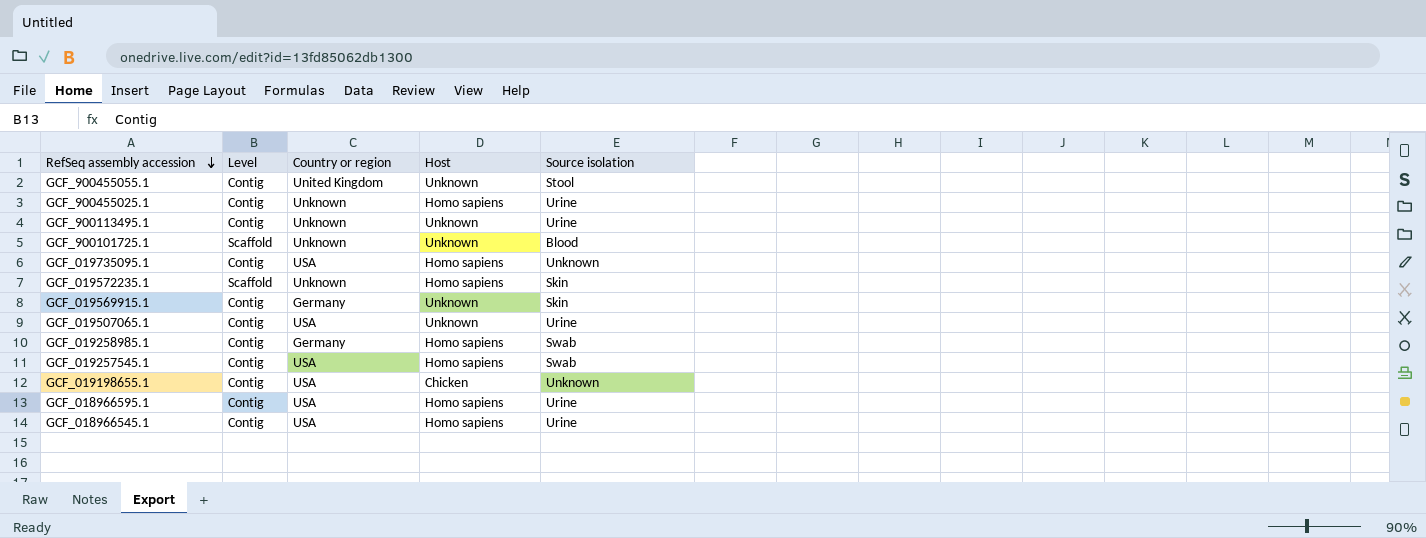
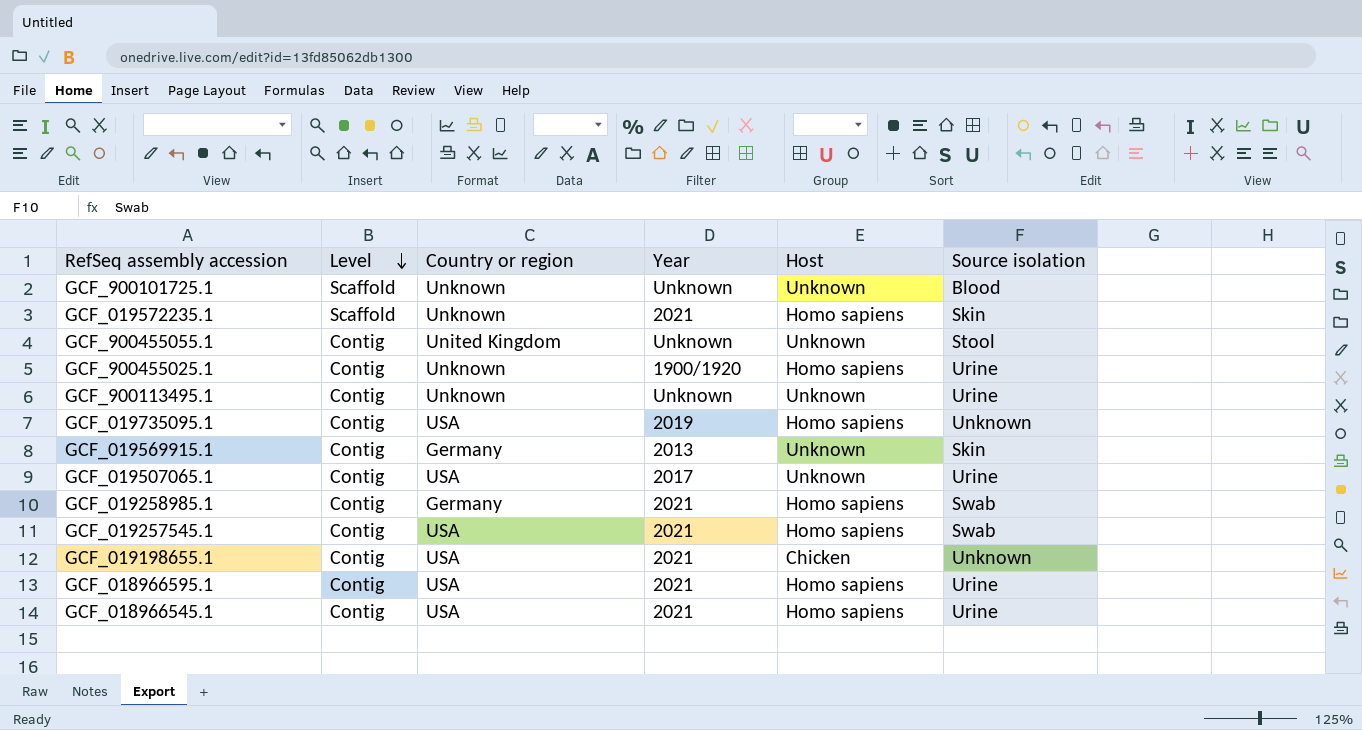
row order: RefSeq assembly accession descending -> Level descending
column Year | position: none -> 4

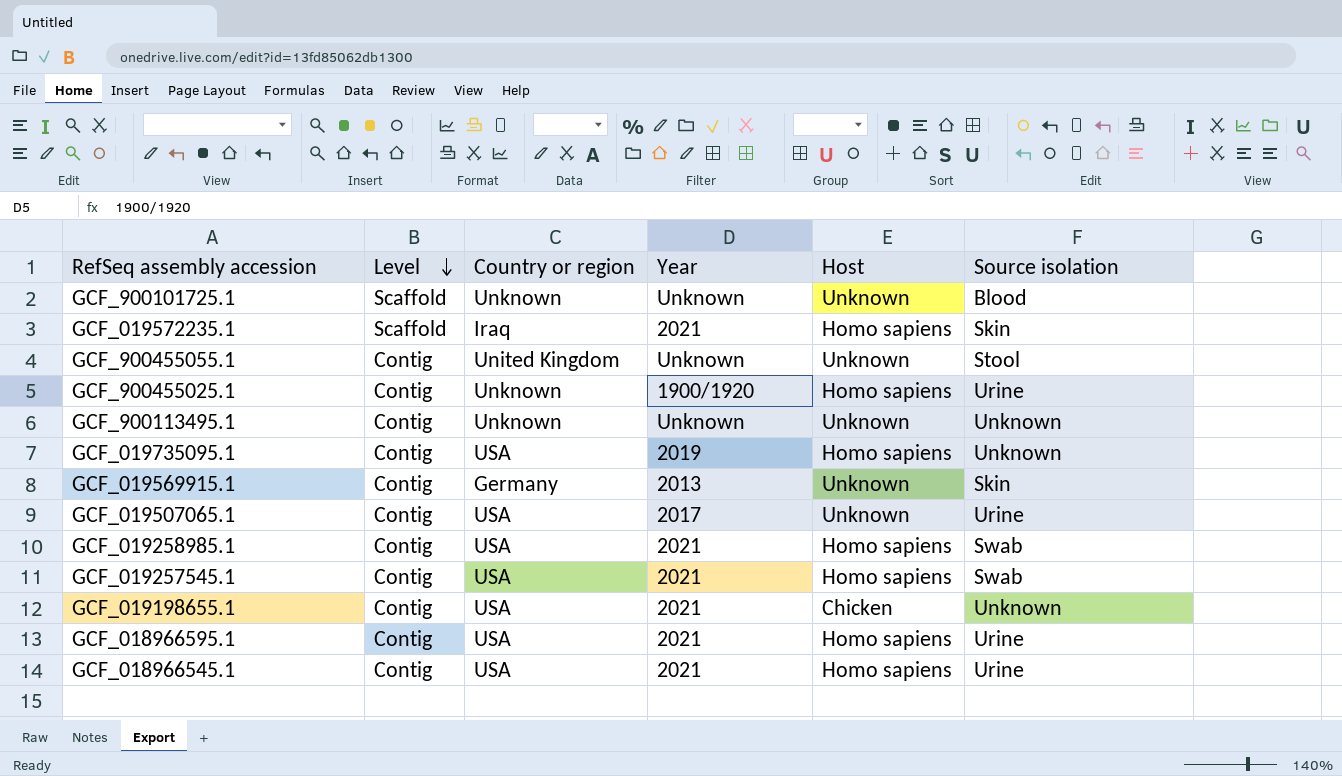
GCF_019572235.1 | Country or region: Unknown -> Iraq
GCF_900113495.1 | Source isolation: Urine -> Unknown
GCF_019258985.1 | Country or region: Germany -> USA

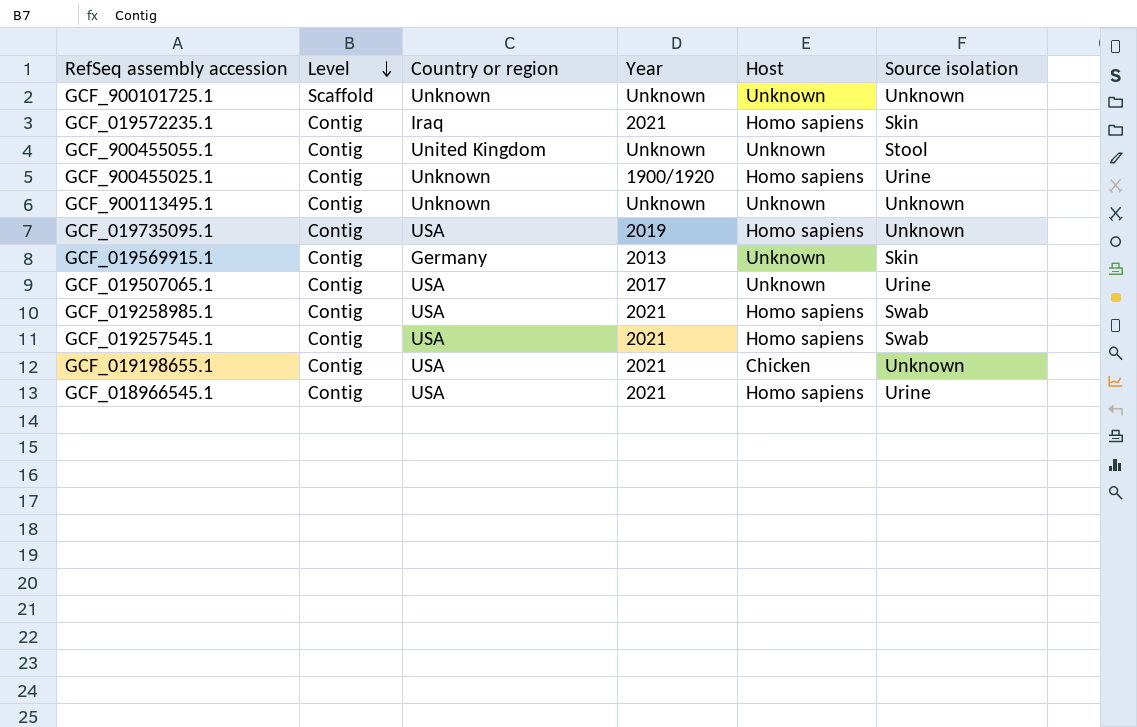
row GCF_018966595.1: Contig | USA | 2021 | Homo sapiens | Urine -> none
GCF_900101725.1 | Source isolation: Blood -> Unknown
GCF_019572235.1 | Level: Scaffold -> Contig

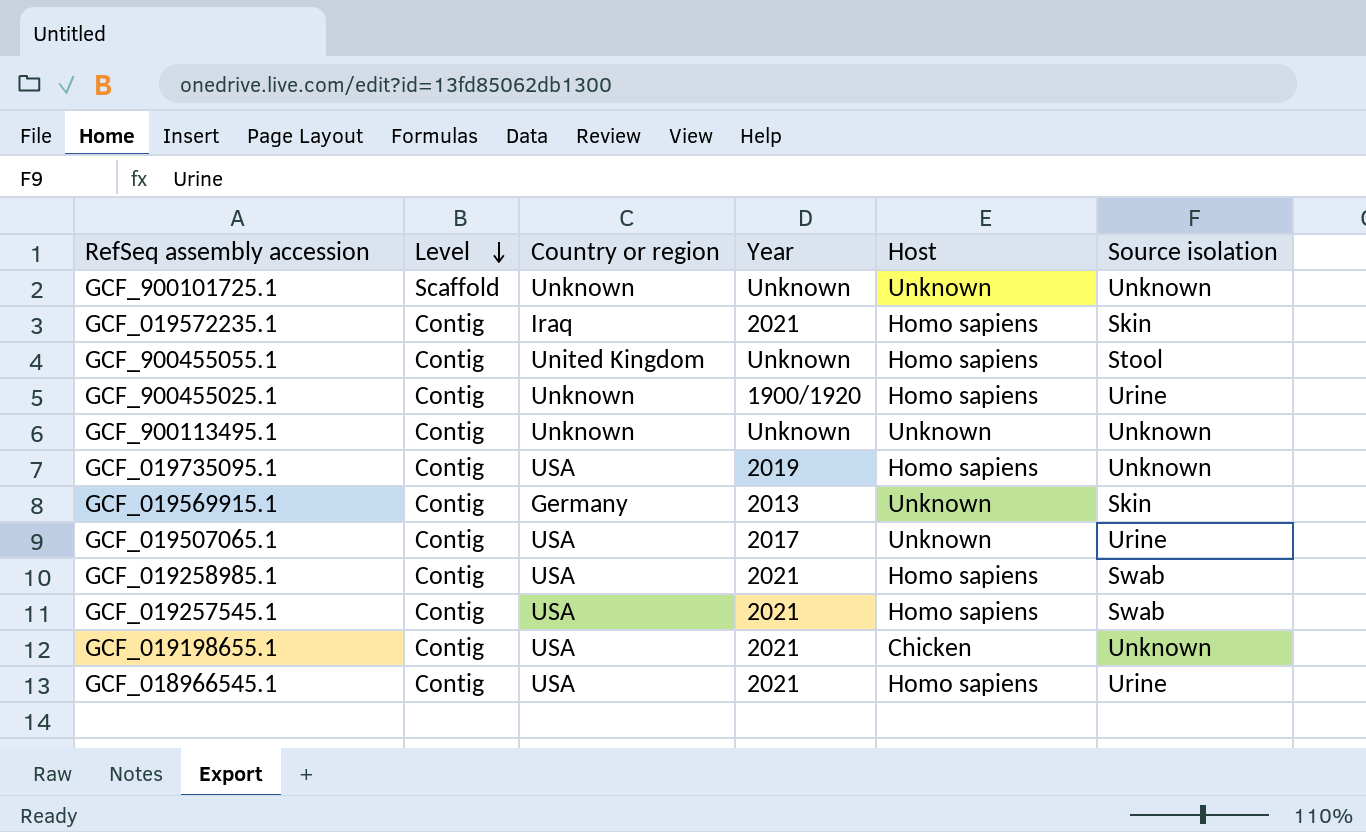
GCF_900455055.1 | Host: Unknown -> Homo sapiens

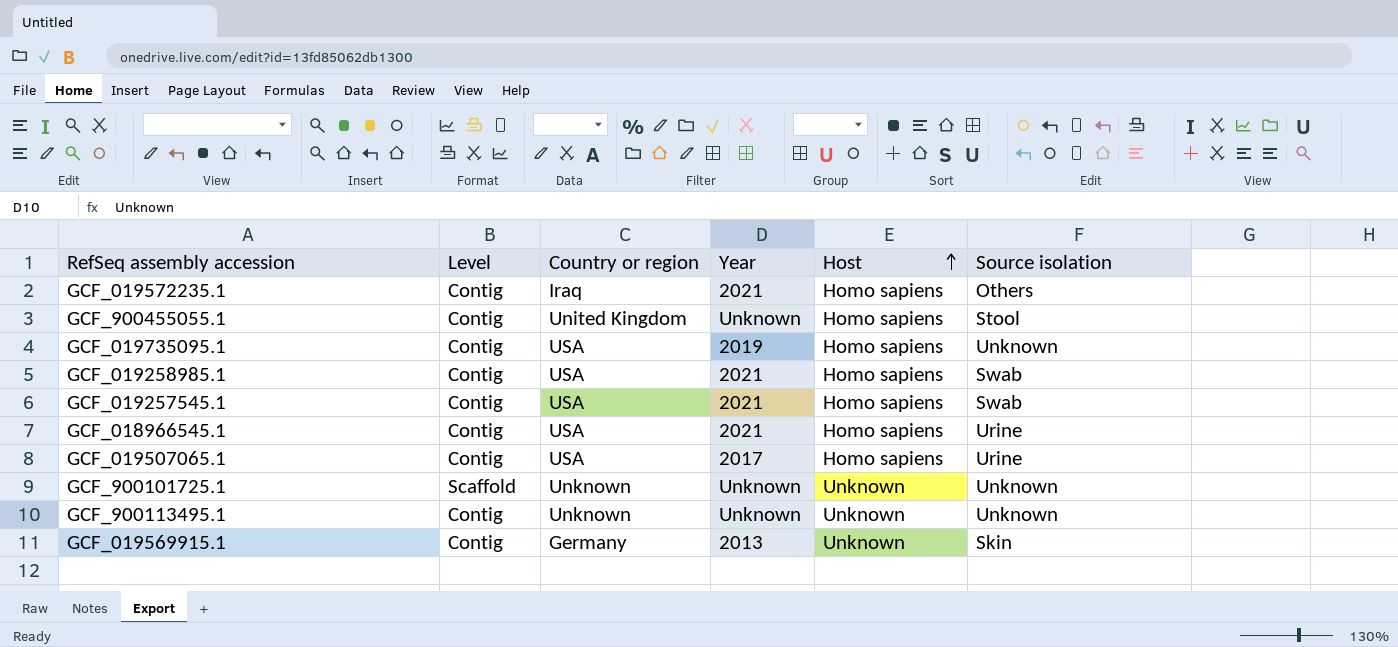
row order: Level descending -> Host ascending
row GCF_900455025.1: Contig | Unknown | 1900/1920 | Homo sapiens | Urine -> none
row GCF_019198655.1: Contig | USA | 2021 | Chicken | Unknown -> none
GCF_019572235.1 | Source isolation: Skin -> Others
GCF_019507065.1 | Host: Unknown -> Homo sapiens

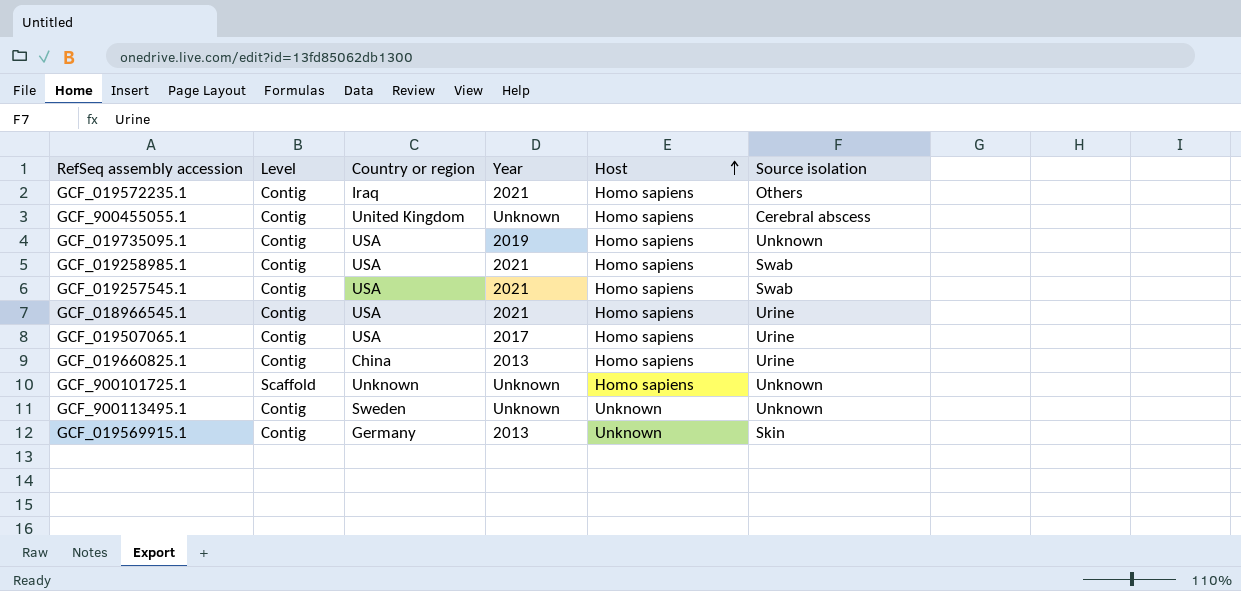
GCF_900455055.1 | Source isolation: Stool -> Cerebral abscess
row GCF_019660825.1: none -> Contig | China | 2013 | Homo sapiens | Urine
GCF_900101725.1 | Host: Unknown -> Homo sapiens
GCF_900113495.1 | Country or region: Unknown -> Sweden

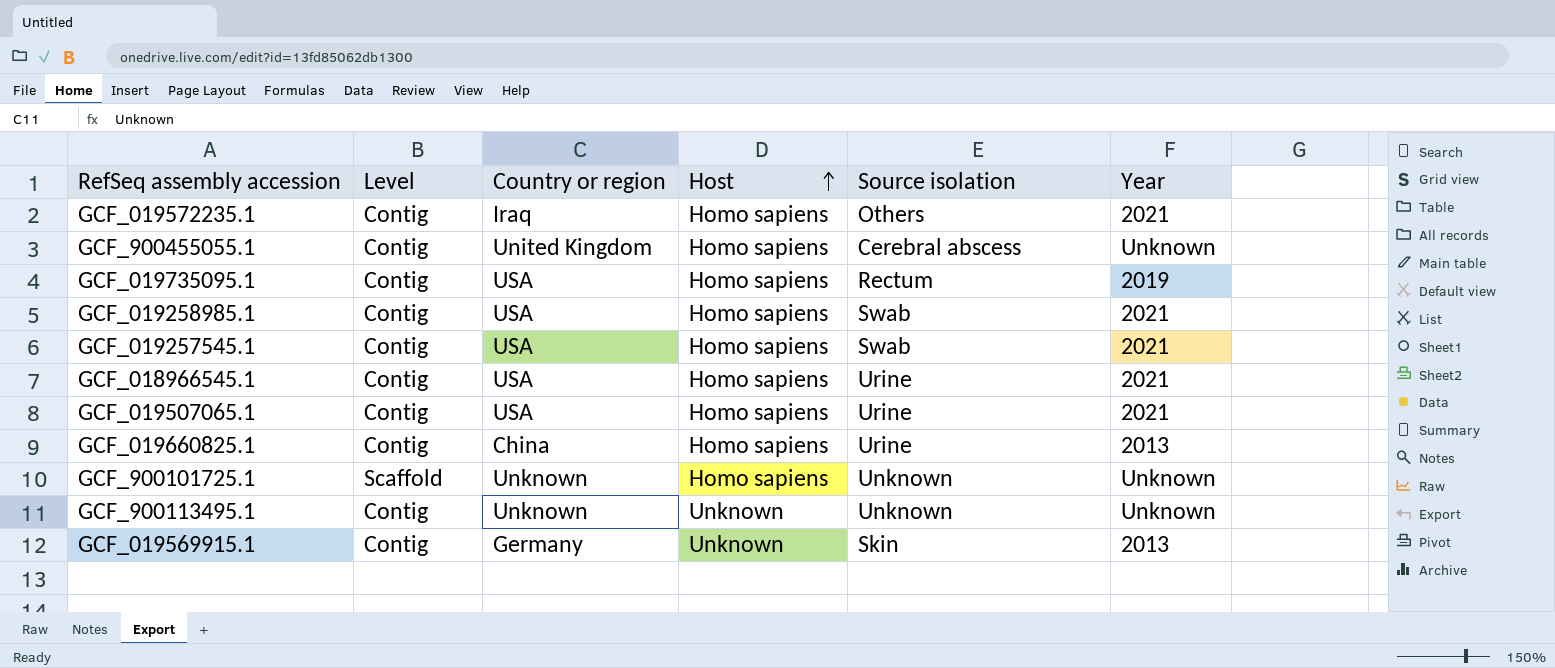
column Year | position: 4 -> 6
GCF_019735095.1 | Source isolation: Unknown -> Rectum
GCF_019507065.1 | Year: 2017 -> 2021
GCF_900113495.1 | Country or region: Sweden -> Unknown

